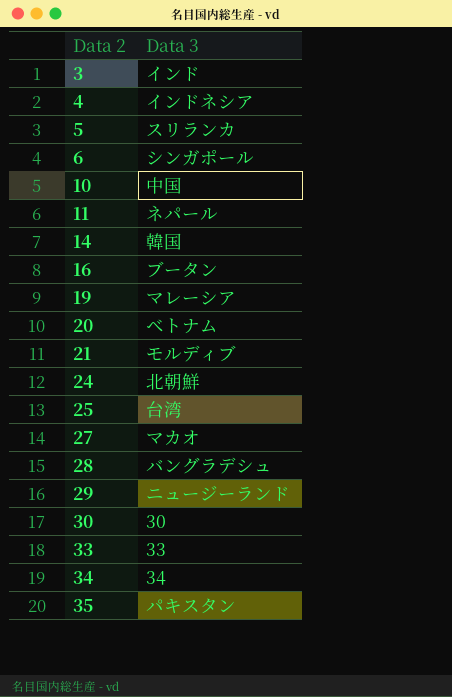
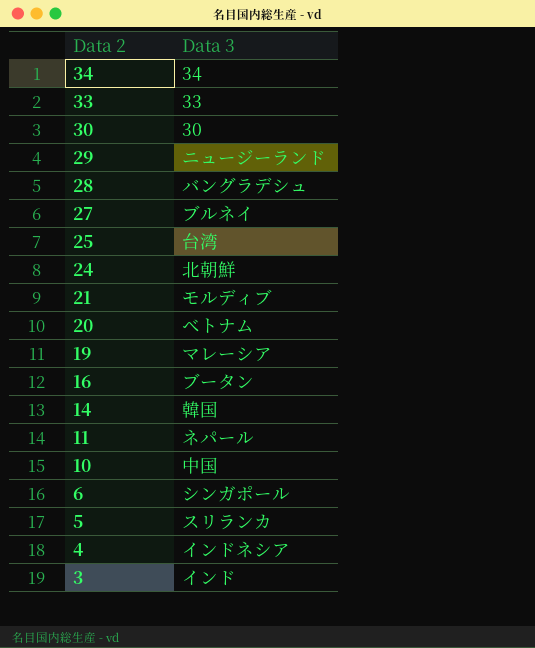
row order: Data 2 ascending -> Data 2 descending
row 35: パキスタン -> none
27 | Data 3: マカオ -> ブルネイ

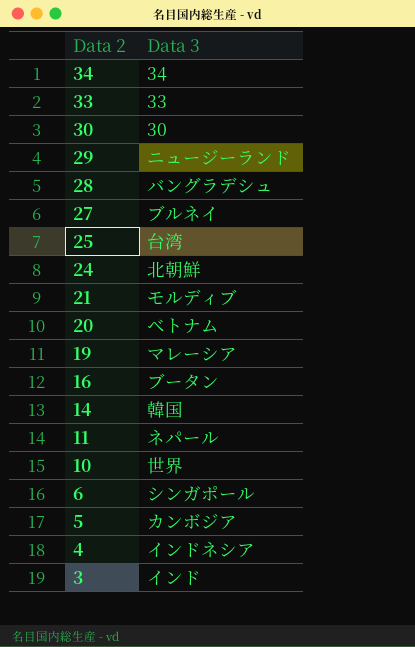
10 | Data 3: 中国 -> 世界
5 | Data 3: スリランカ -> カンボジア

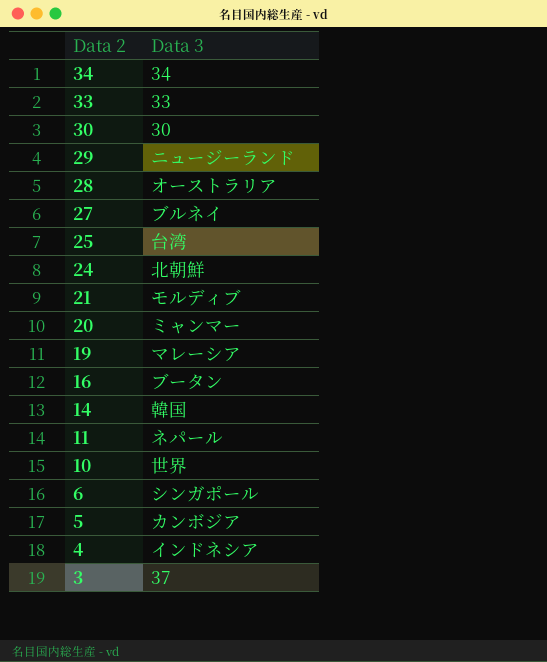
28 | Data 3: バングラデシュ -> オーストラリア
20 | Data 3: ベトナム -> ミャンマー
3 | Data 3: インド -> 37

